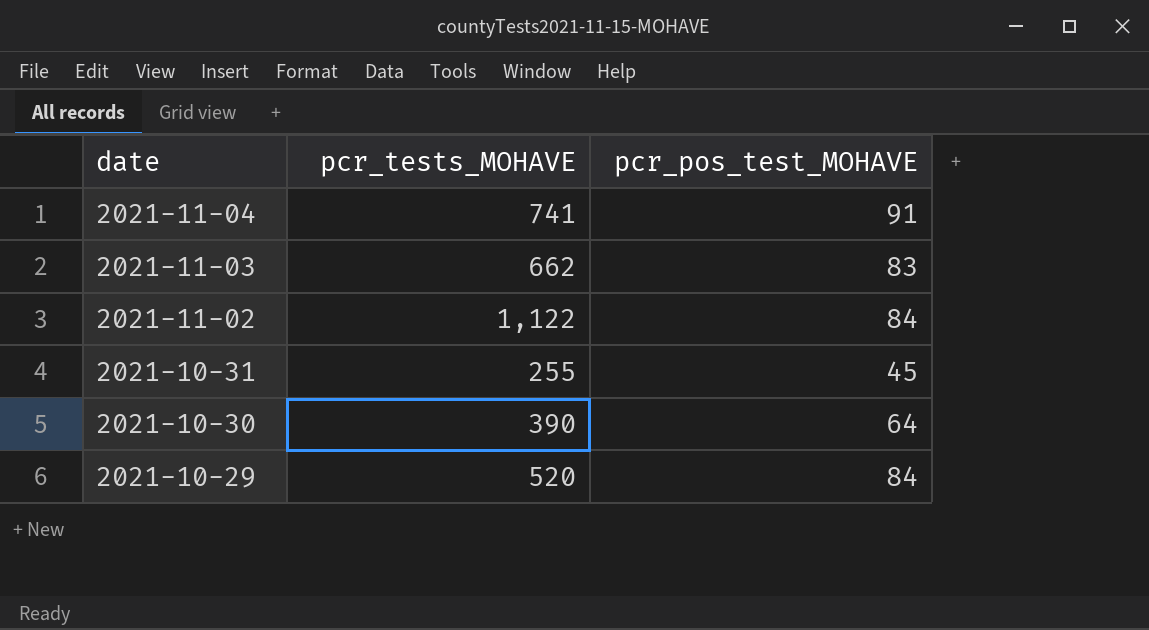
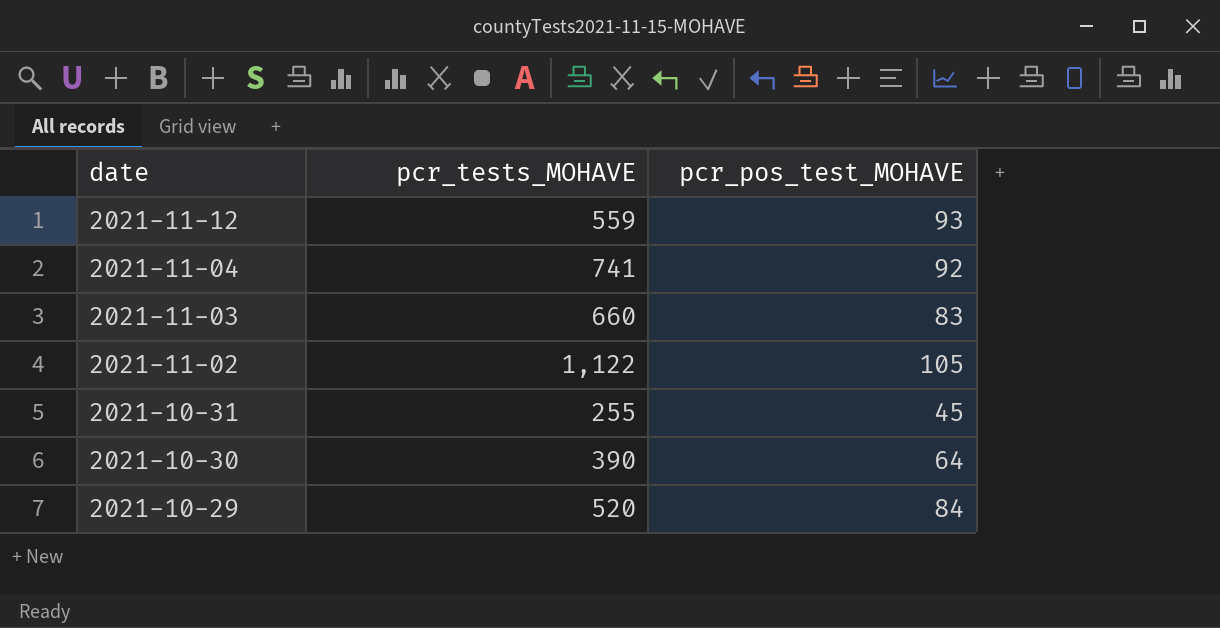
row 2021-11-12: none -> 559 | 93
2021-11-04 | pcr_pos_test_MOHAVE: 91 -> 92
2021-11-03 | pcr_tests_MOHAVE: 662 -> 660
2021-11-02 | pcr_pos_test_MOHAVE: 84 -> 105

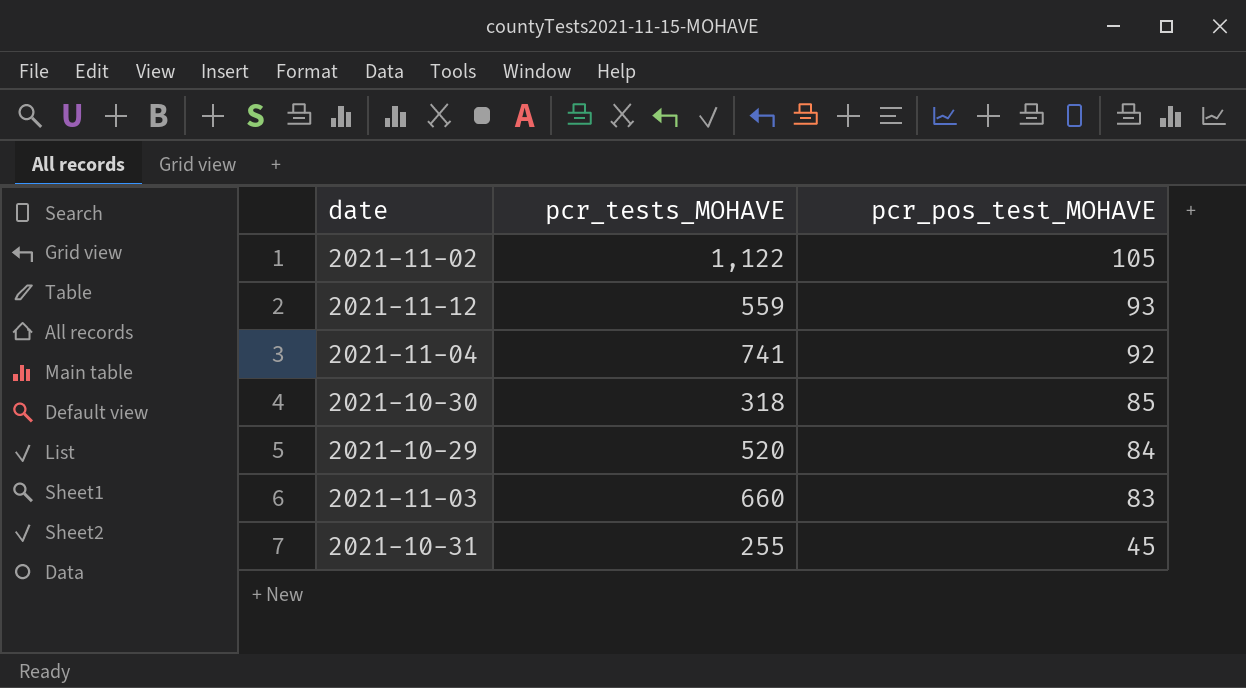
row order: date descending -> pcr_pos_test_MOHAVE descending
2021-10-30 | pcr_tests_MOHAVE: 390 -> 318
2021-10-30 | pcr_pos_test_MOHAVE: 64 -> 85

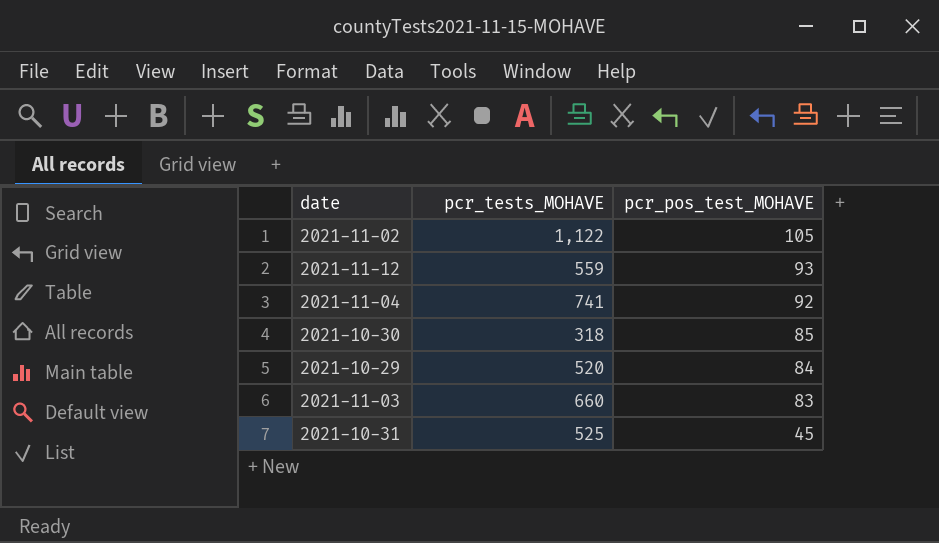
2021-10-31 | pcr_tests_MOHAVE: 255 -> 525

